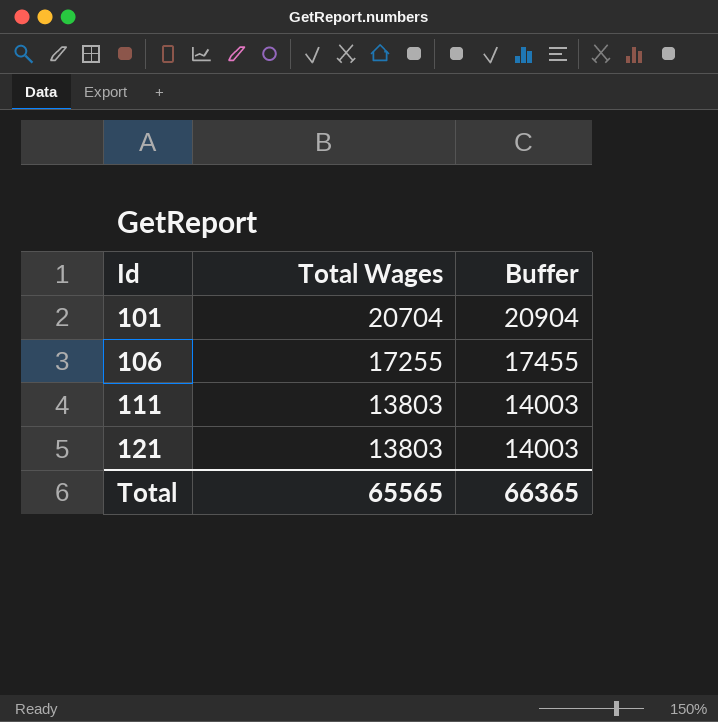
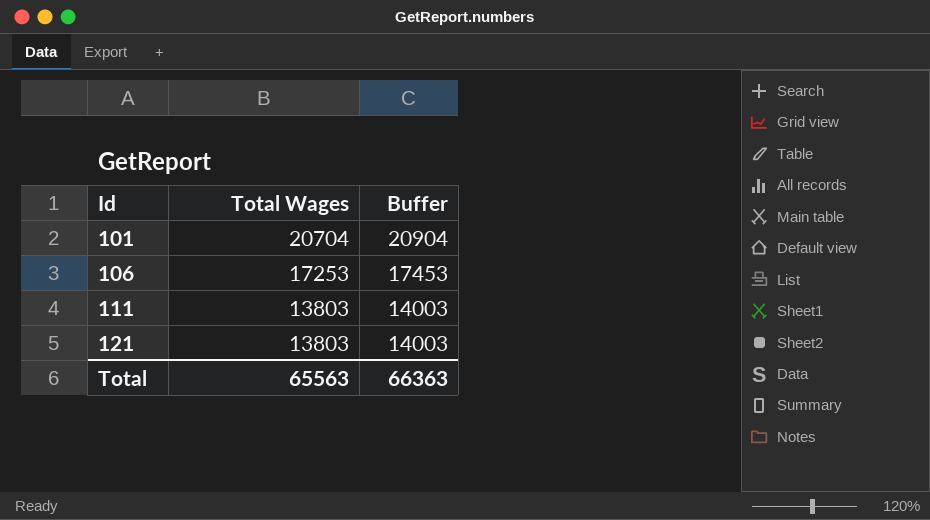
106 | Total Wages: 17255 -> 17253
106 | Buffer: 17455 -> 17453
Total | Total Wages: 65565 -> 65563
Total | Buffer: 66365 -> 66363

